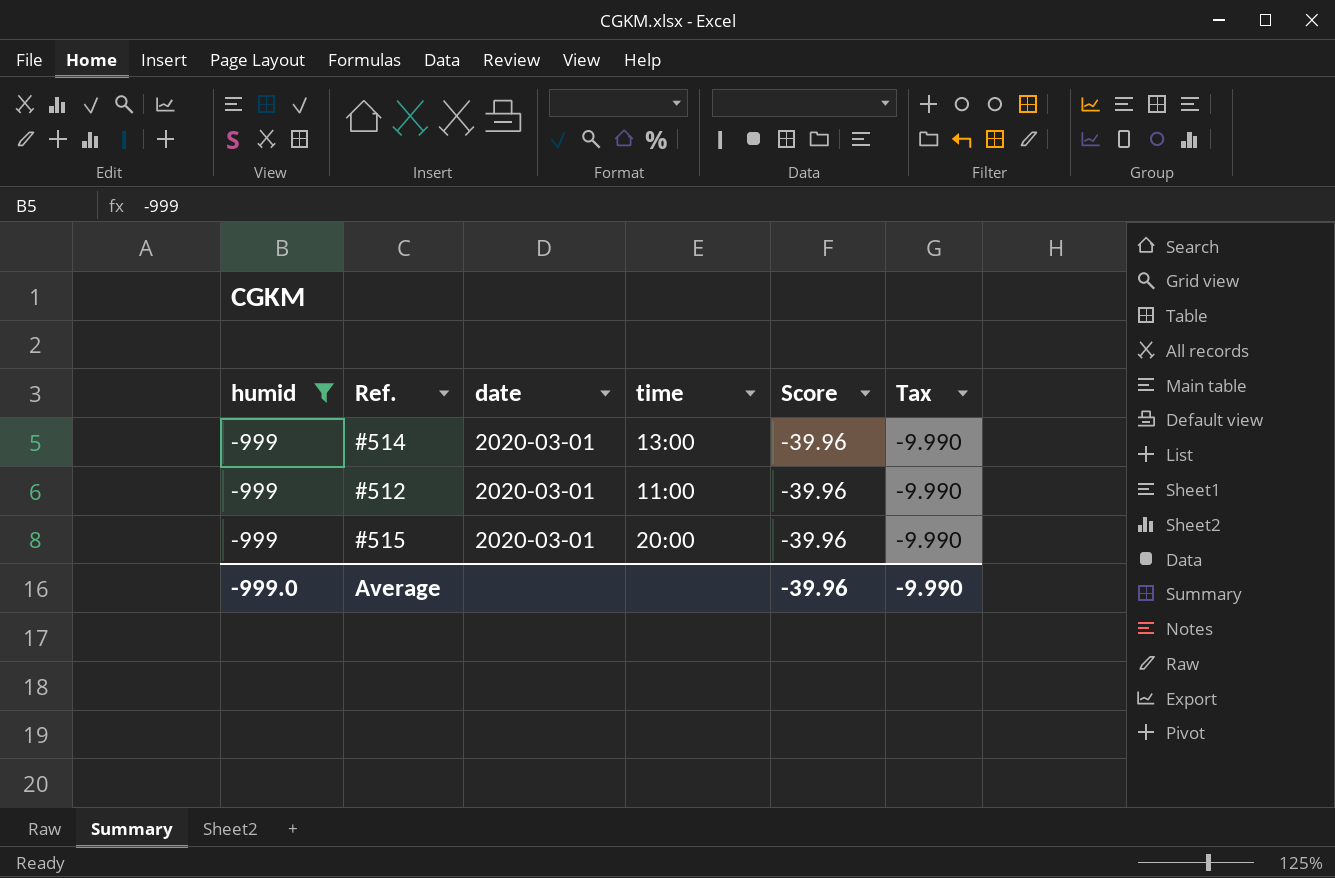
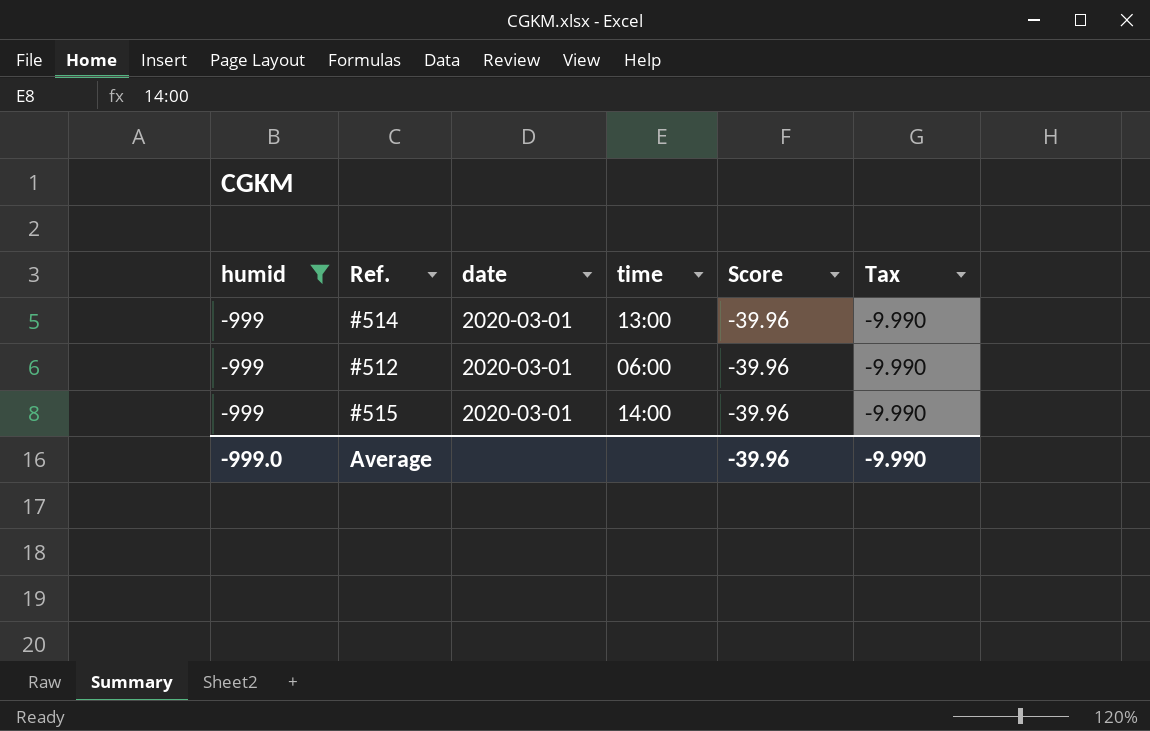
#512 | time: 11:00 -> 06:00
#515 | time: 20:00 -> 14:00

